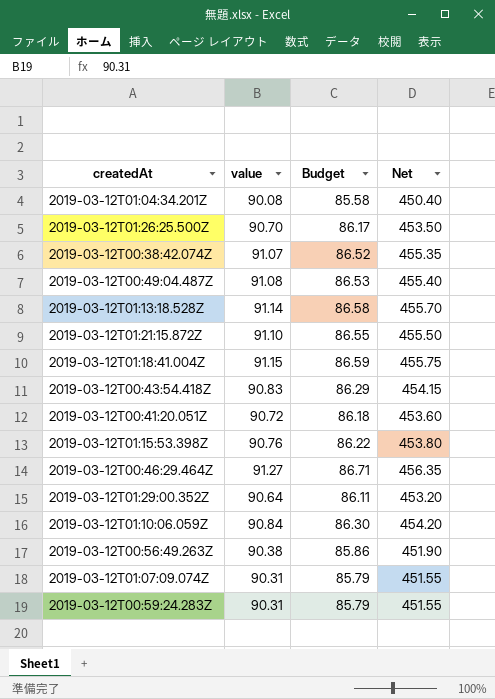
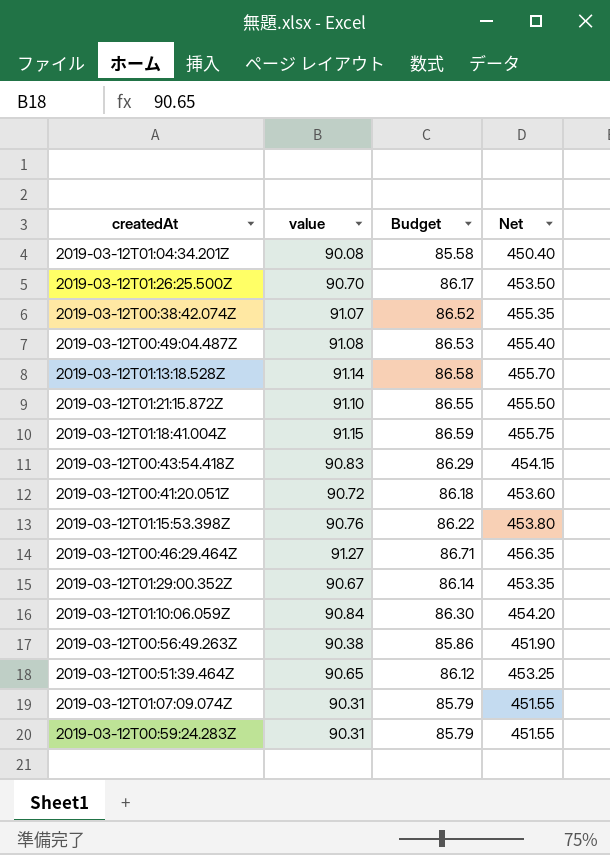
2019-03-12T01:29:00.352Z | value: 90.64 -> 90.67
2019-03-12T01:29:00.352Z | Budget: 86.11 -> 86.14
2019-03-12T01:29:00.352Z | Net: 453.20 -> 453.35
row 2019-03-12T00:51:39.464Z: none -> 90.65 | 86.12 | 453.25

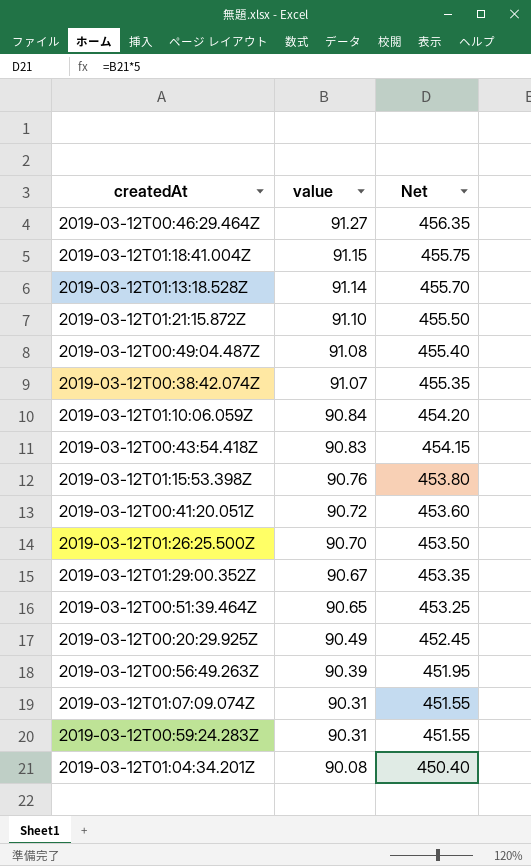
row order: none -> value descending
column Budget | formula: [value] * 0.95 -> none
row 2019-03-12T00:20:29.925Z: none -> 90.49 | 452.45
2019-03-12T00:56:49.263Z | value: 90.38 -> 90.39
2019-03-12T00:56:49.263Z | Net: 451.90 -> 451.95

